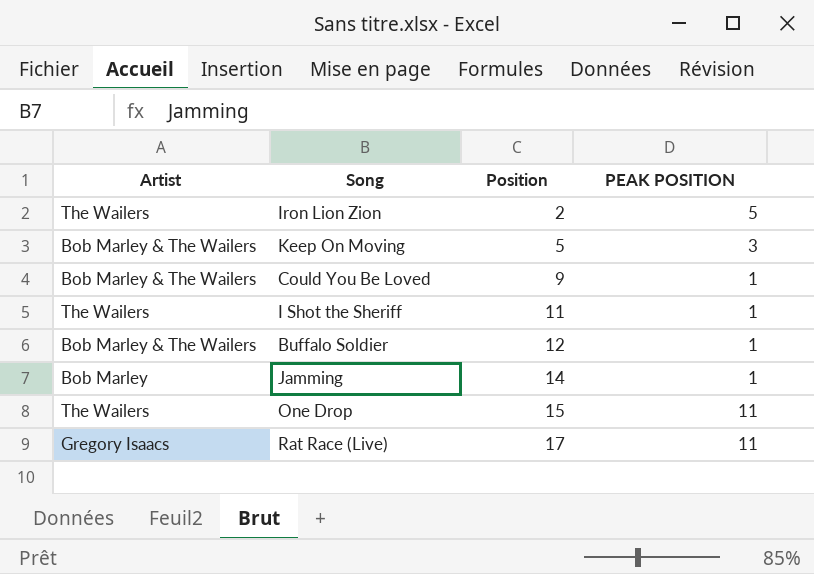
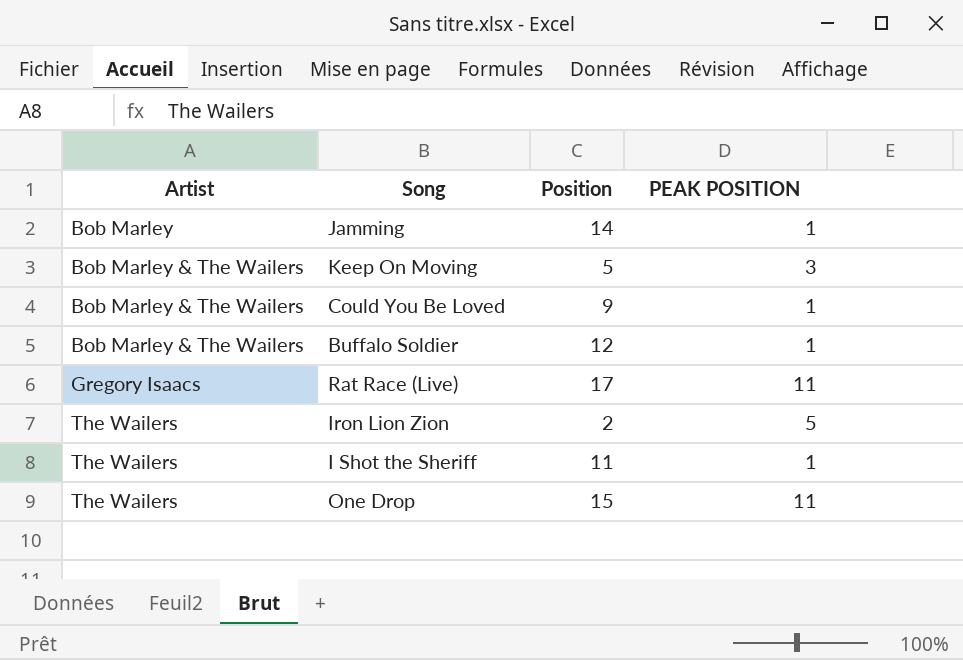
row order: Position ascending -> Artist ascending

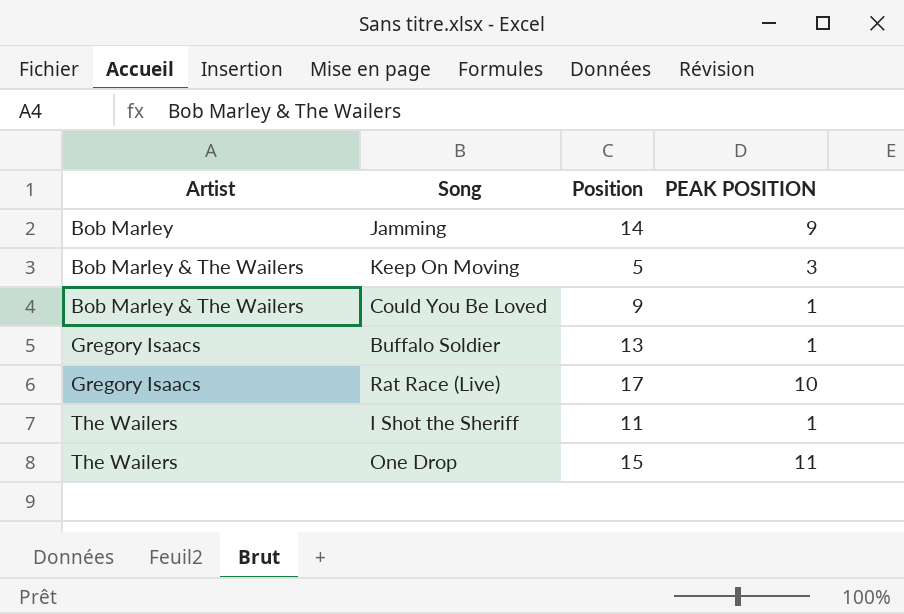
row Iron Lion Zion: The Wailers | 2 | 5 -> none
Jamming | PEAK POSITION: 1 -> 9
Buffalo Soldier | Artist: Bob Marley & The Wailers -> Gregory Isaacs
Buffalo Soldier | Position: 12 -> 13
Rat Race (Live) | PEAK POSITION: 11 -> 10

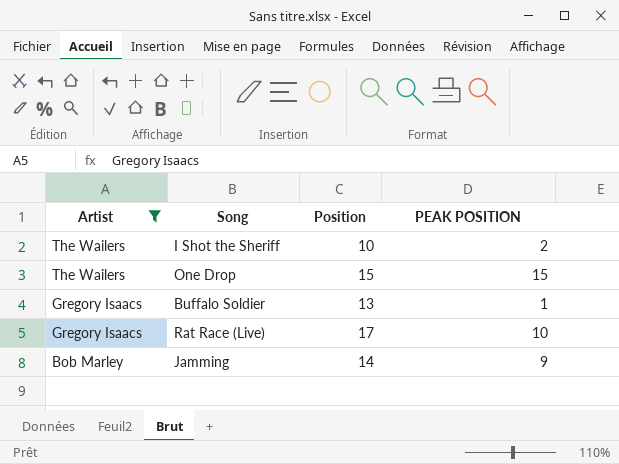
filter: none -> Artist != Bob Marley & The Wailers
row order: Artist ascending -> Artist descending
I Shot the Sheriff | Position: 11 -> 10
I Shot the Sheriff | PEAK POSITION: 1 -> 2
One Drop | PEAK POSITION: 11 -> 15

